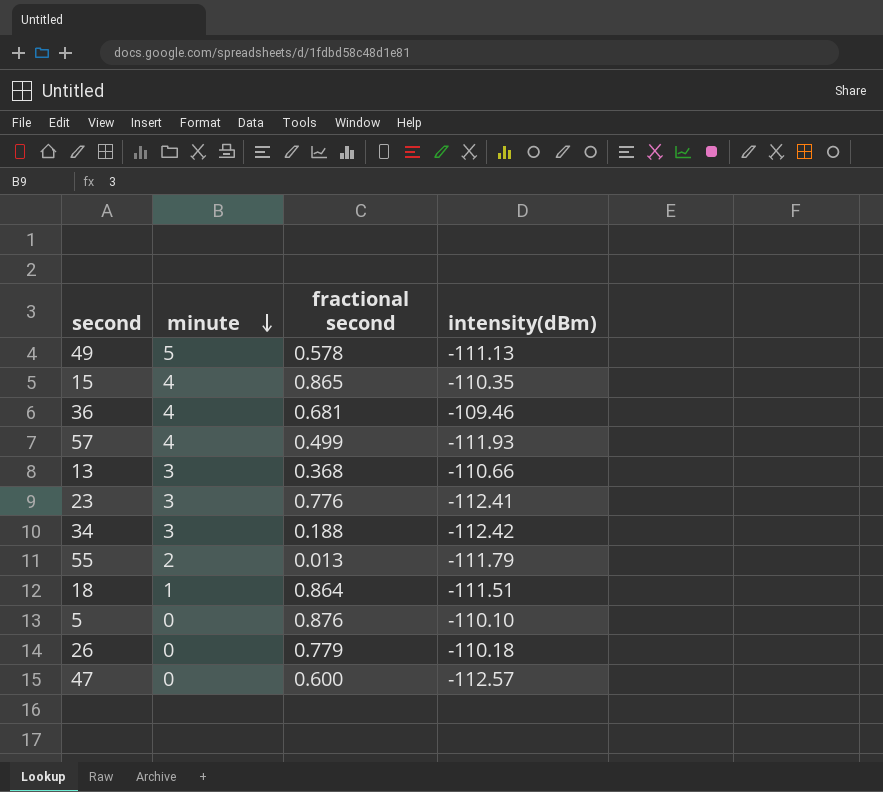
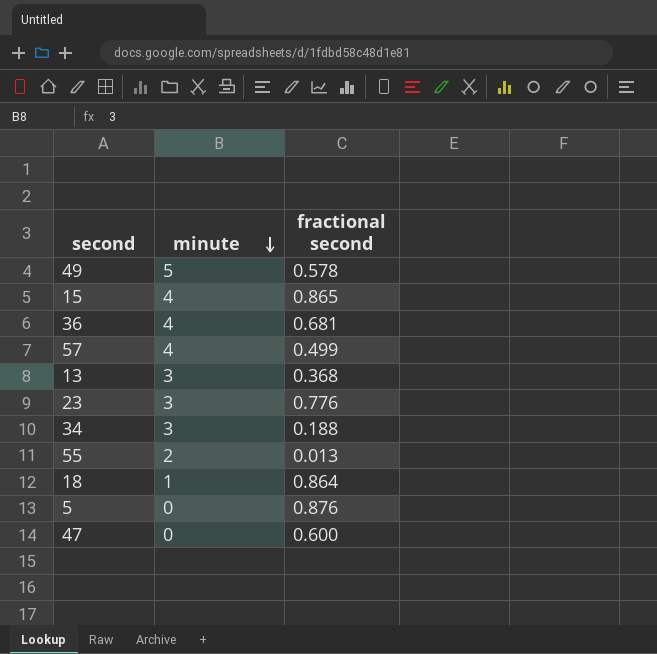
column intensity(dBm) | position: 4 -> none
row 26: 0 | 0.779 | -110.18 -> none

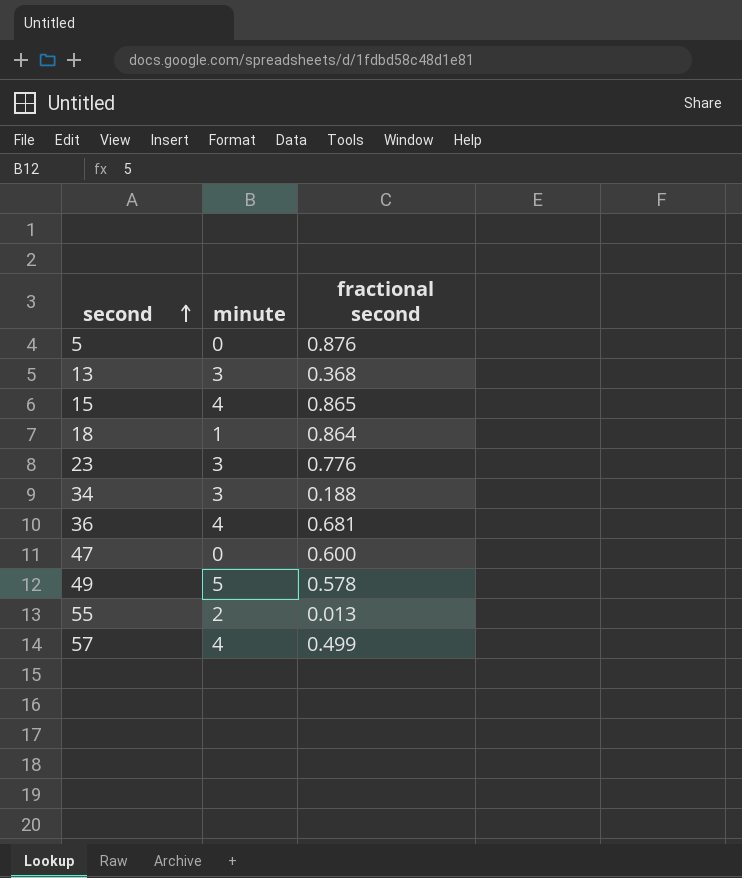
row order: minute descending -> second ascending

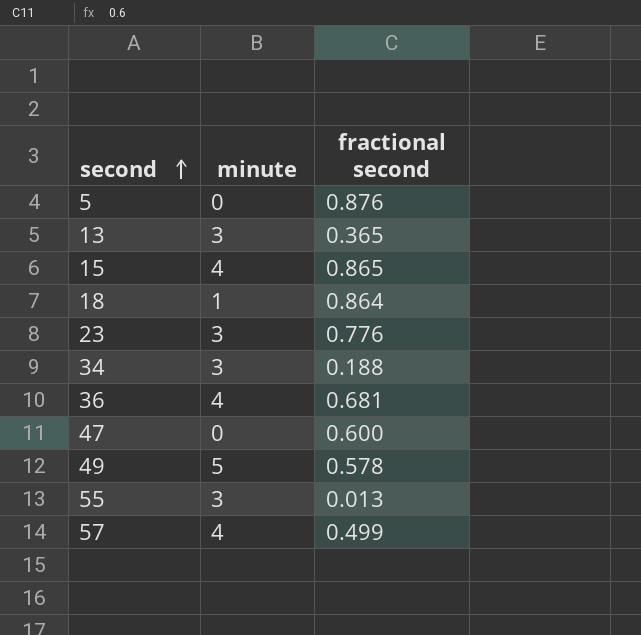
13 | fractional second: 0.368 -> 0.365
55 | minute: 2 -> 3

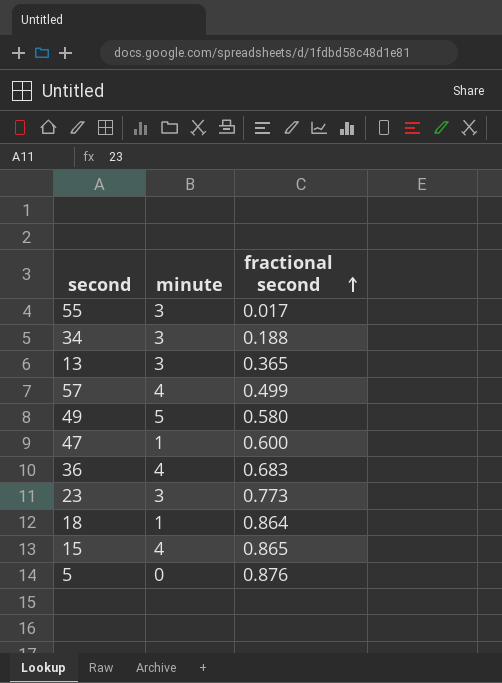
row order: second ascending -> fractional second ascending
55 | fractional second: 0.013 -> 0.017
49 | fractional second: 0.578 -> 0.580
47 | minute: 0 -> 1
36 | fractional second: 0.681 -> 0.683
23 | fractional second: 0.776 -> 0.773

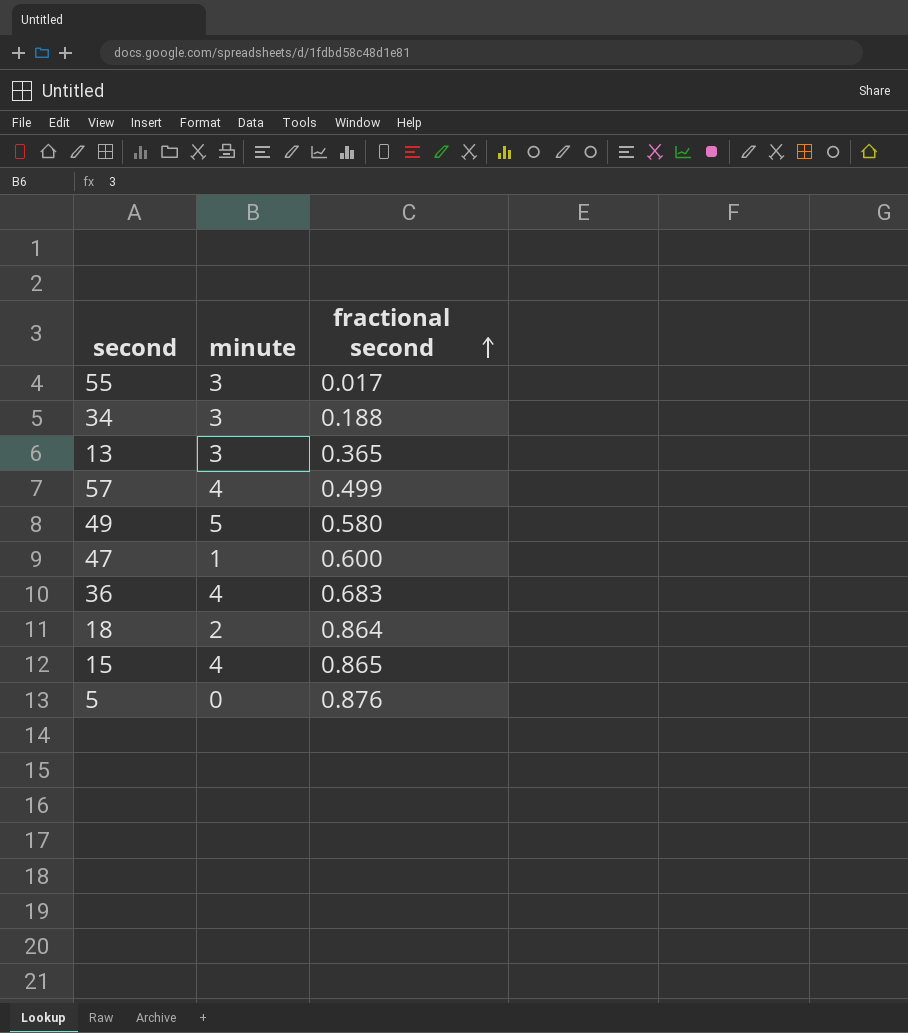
row 23: 3 | 0.773 -> none
18 | minute: 1 -> 2

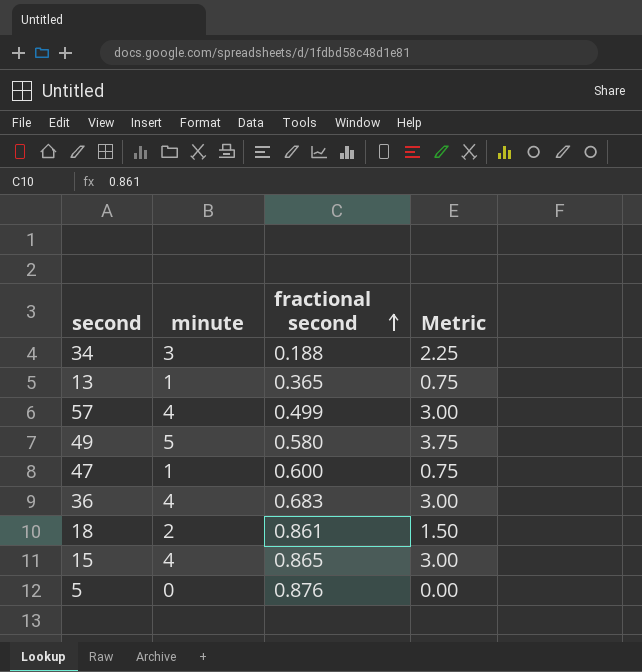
column Metric | formula: none -> [minute] * 0.75
row 55: 3 | 0.017 -> none
13 | minute: 3 -> 1
18 | fractional second: 0.864 -> 0.861

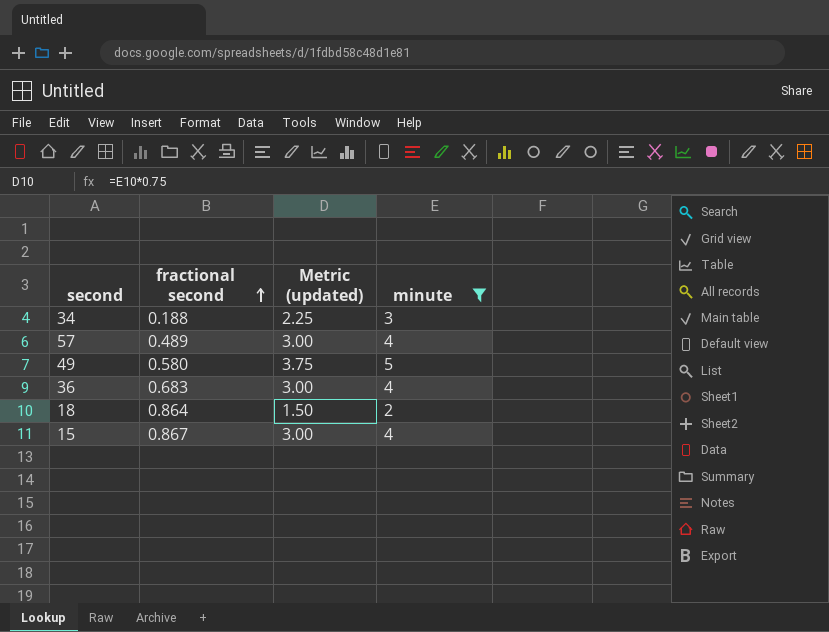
filter: none -> minute >= 2
column name: Metric -> Metric (updated)
column minute | position: 2 -> 4
57 | fractional second: 0.499 -> 0.489
18 | fractional second: 0.861 -> 0.864
15 | fractional second: 0.865 -> 0.867

